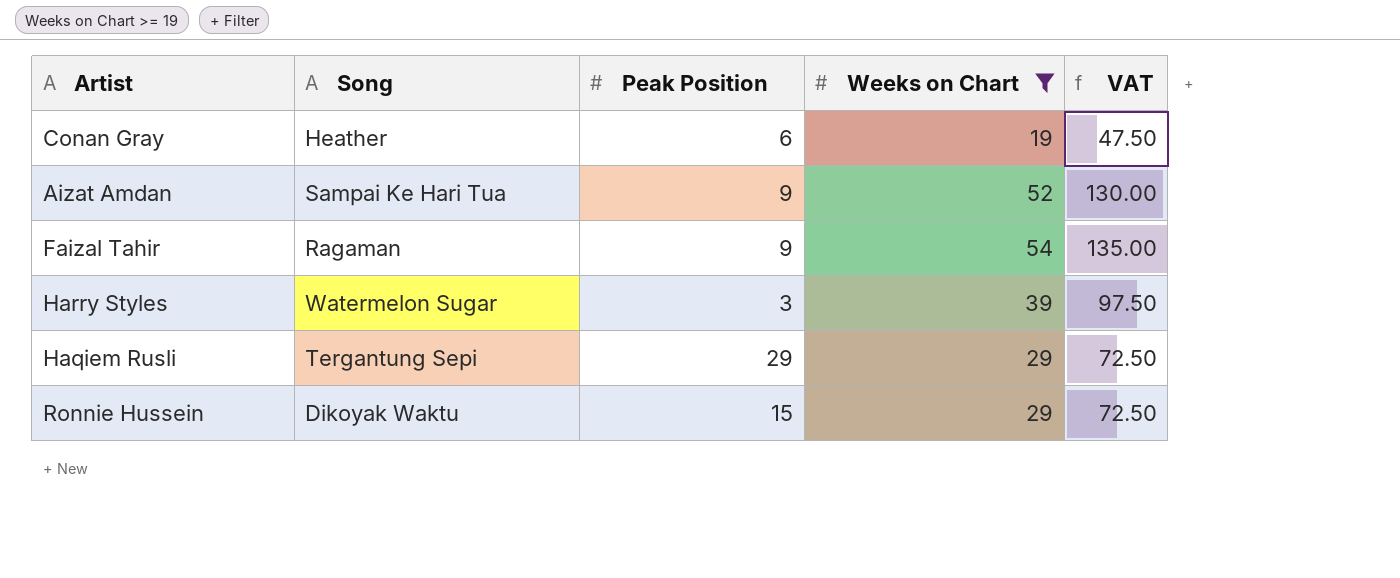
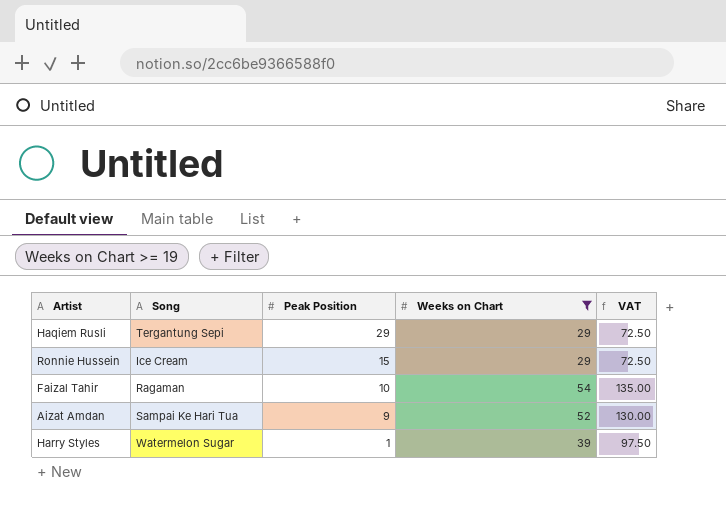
row order: none -> Peak Position descending
row Conan Gray: Heather | 6 | 19 | 47.50 -> none
Ronnie Hussein | Song: Dikoyak Waktu -> Ice Cream
Faizal Tahir | Peak Position: 9 -> 10
Harry Styles | Peak Position: 3 -> 1

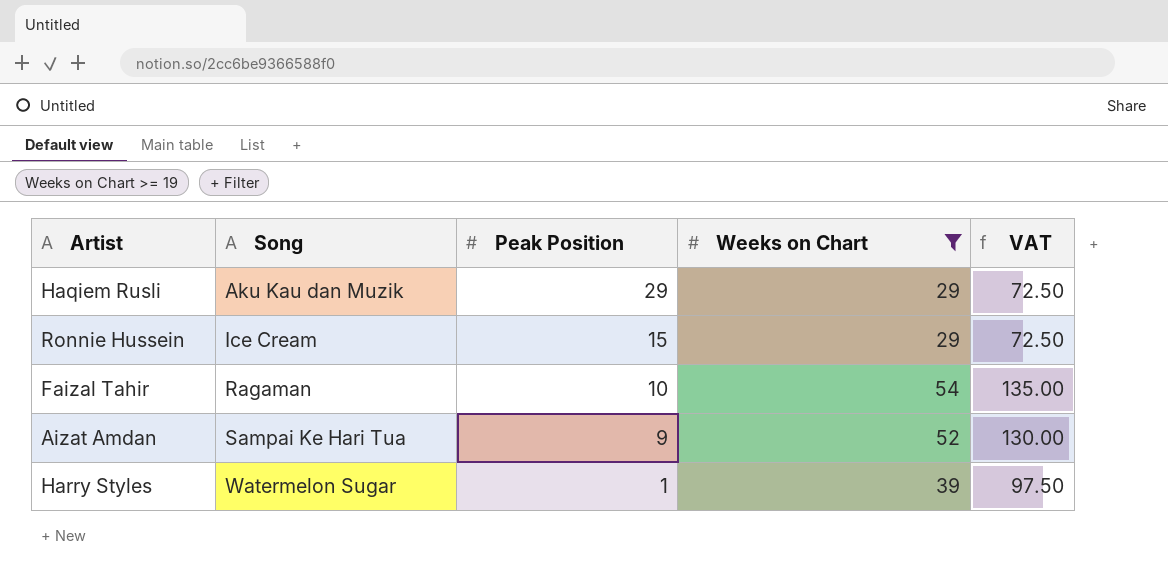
Haqiem Rusli | Song: Tergantung Sepi -> Aku Kau dan Muzik

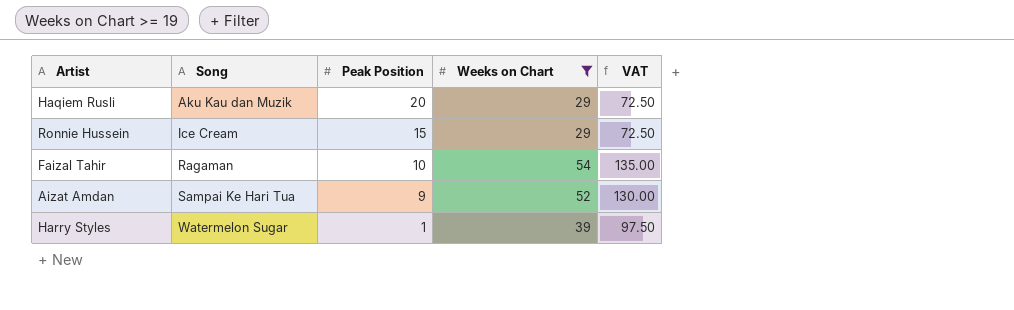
Haqiem Rusli | Peak Position: 29 -> 20

